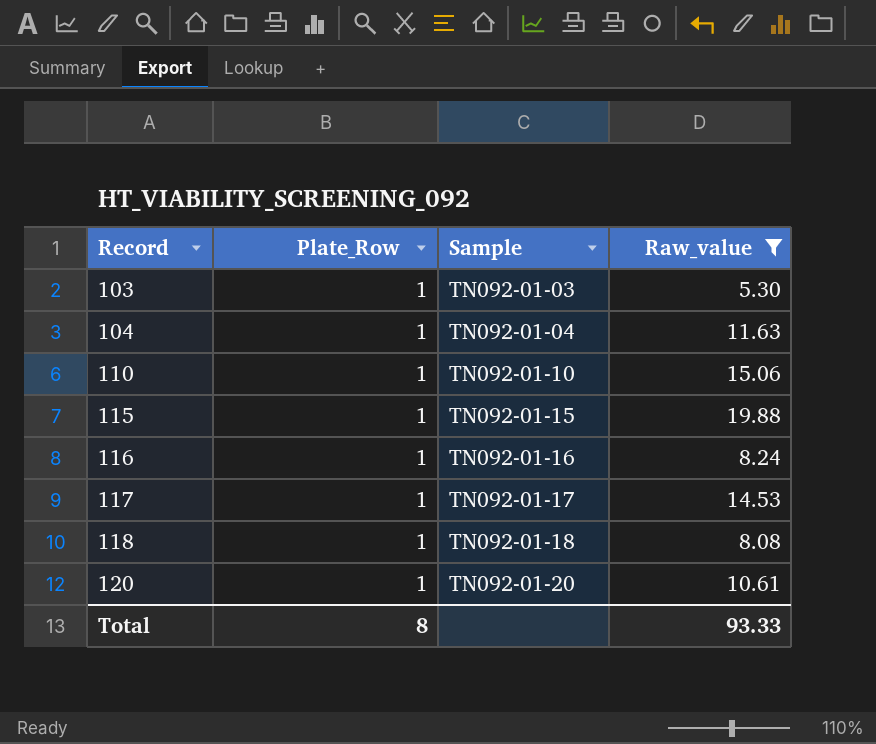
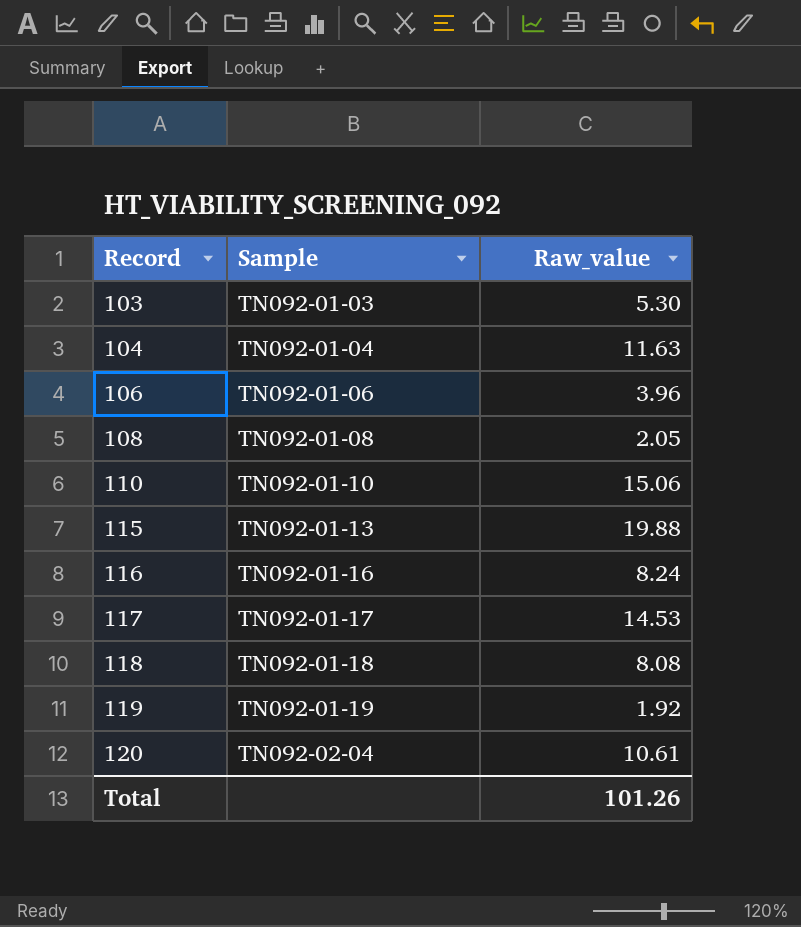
filter: Raw_value >= 5.30 -> none
column Plate_Row | position: 2 -> none
115 | Sample: TN092-01-15 -> TN092-01-13
120 | Sample: TN092-01-20 -> TN092-02-04
Total | Raw_value: 93.33 -> 101.26

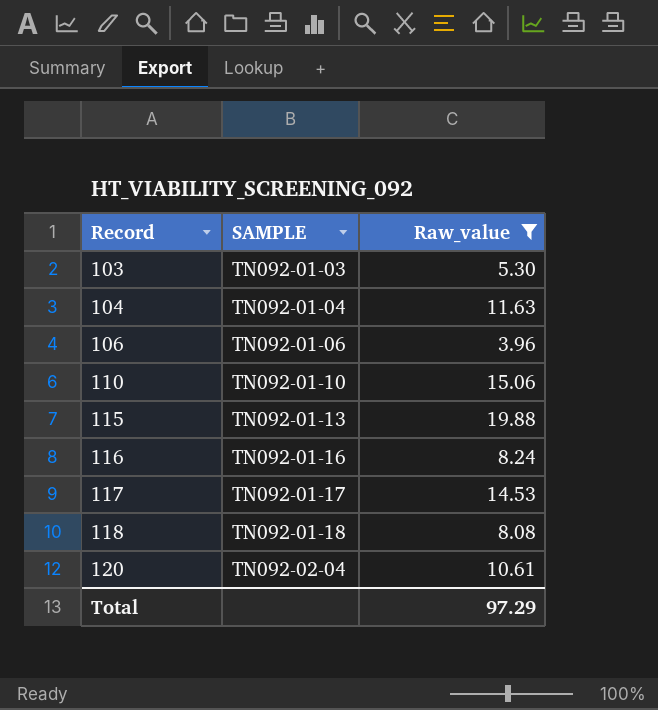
filter: none -> Raw_value >= 3.96
column name: Sample -> SAMPLE
Total | Raw_value: 101.26 -> 97.29

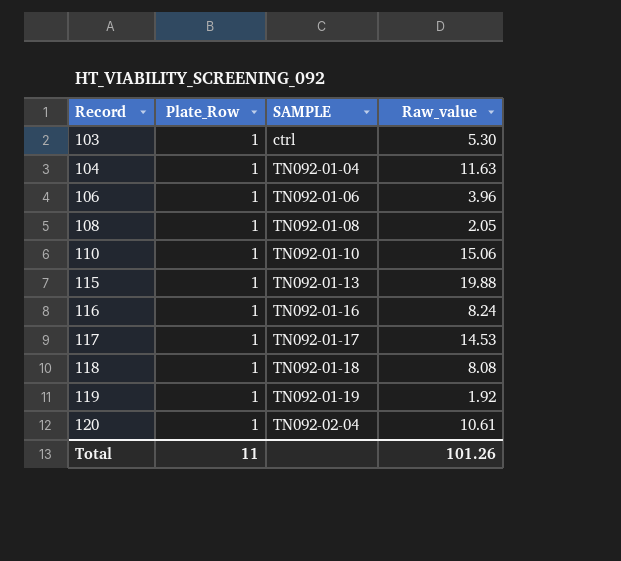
filter: Raw_value >= 3.96 -> none
column Plate_Row | position: none -> 2
103 | SAMPLE: TN092-01-03 -> ctrl
Total | Raw_value: 97.29 -> 101.26

